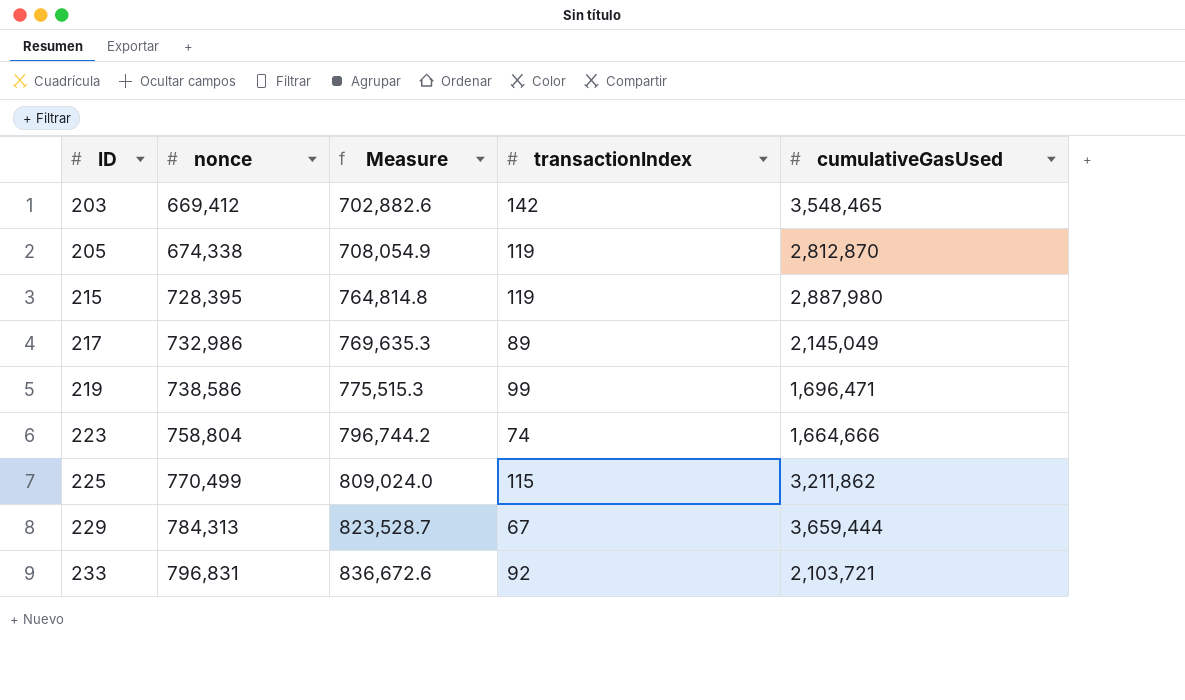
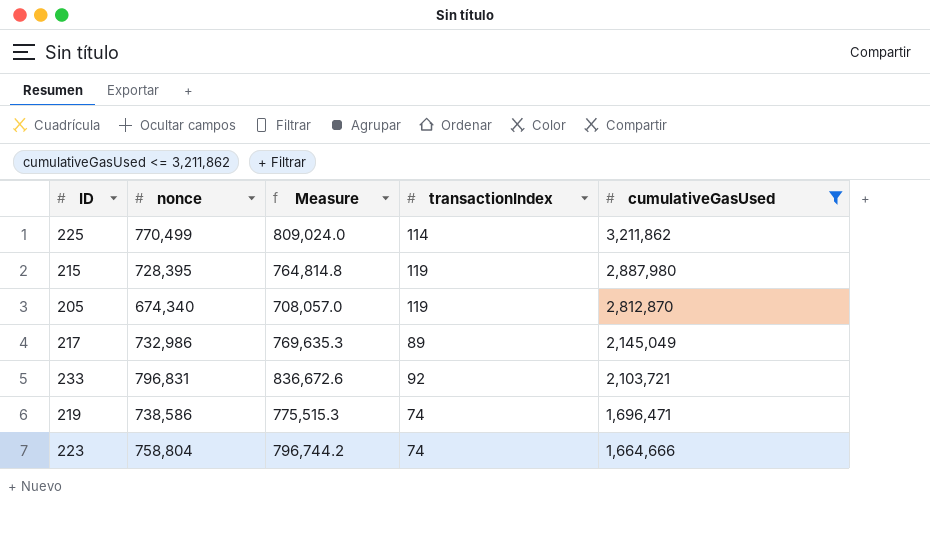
filter: none -> cumulativeGasUsed <= 3,211,862
row order: ID ascending -> cumulativeGasUsed descending
225 | transactionIndex: 115 -> 114
205 | nonce: 674,338 -> 674,340
205 | Measure: 708,054.9 -> 708,057.0
219 | transactionIndex: 99 -> 74

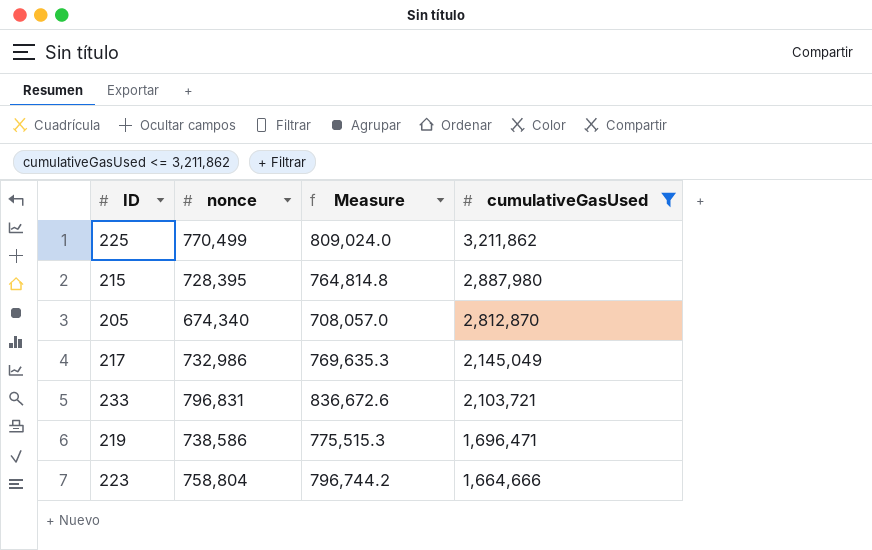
column transactionIndex | position: 4 -> none

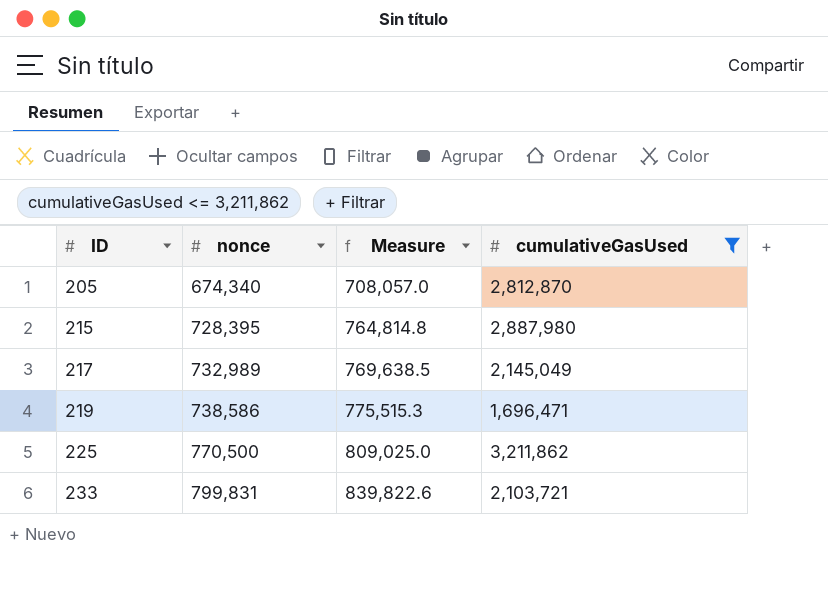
row order: cumulativeGasUsed descending -> ID ascending
row 223: 758,804 | 796,744.2 | 1,664,666 -> none
217 | nonce: 732,986 -> 732,989
217 | Measure: 769,635.3 -> 769,638.5
225 | nonce: 770,499 -> 770,500
225 | Measure: 809,024.0 -> 809,025.0
233 | nonce: 796,831 -> 799,831
233 | Measure: 836,672.6 -> 839,822.6

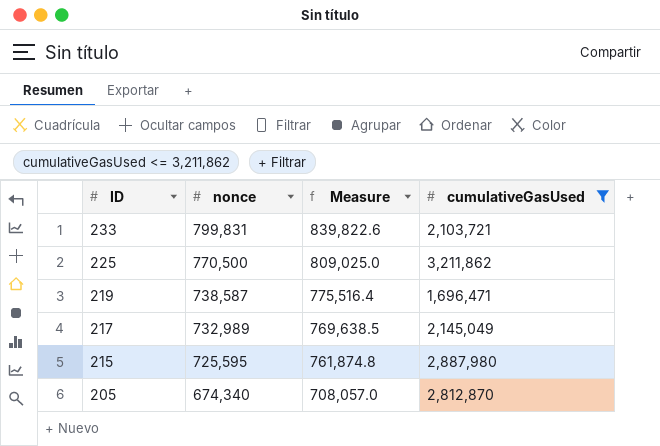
row order: ID ascending -> ID descending
219 | nonce: 738,586 -> 738,587
219 | Measure: 775,515.3 -> 775,516.4
215 | nonce: 728,395 -> 725,595
215 | Measure: 764,814.8 -> 761,874.8

